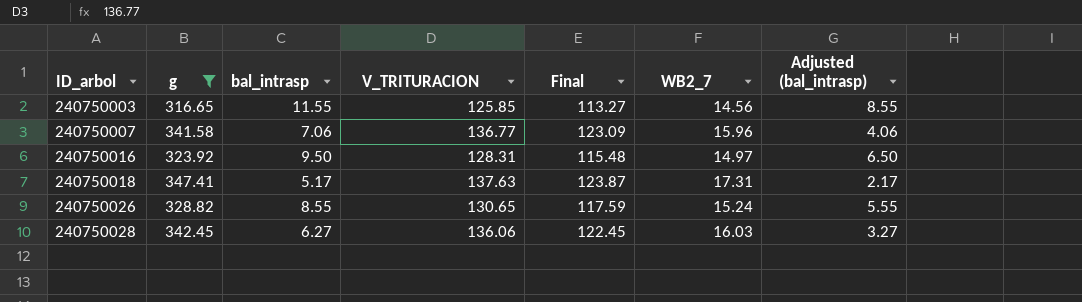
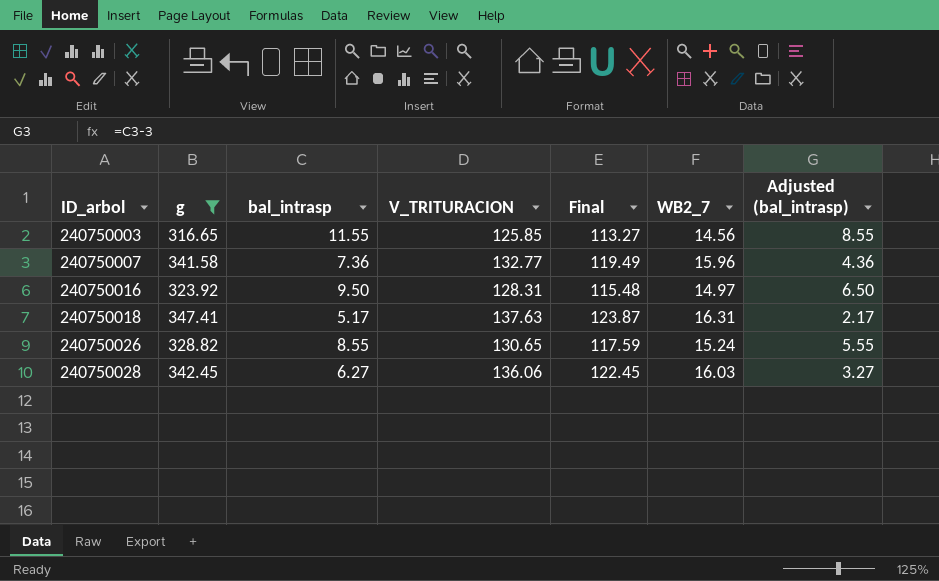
240750007 | bal_intrasp: 7.06 -> 7.36
240750007 | V_TRITURACION: 136.77 -> 132.77
240750007 | Final: 123.09 -> 119.49
240750007 | Adjusted (bal_intrasp): 4.06 -> 4.36
240750018 | WB2_7: 17.31 -> 16.31

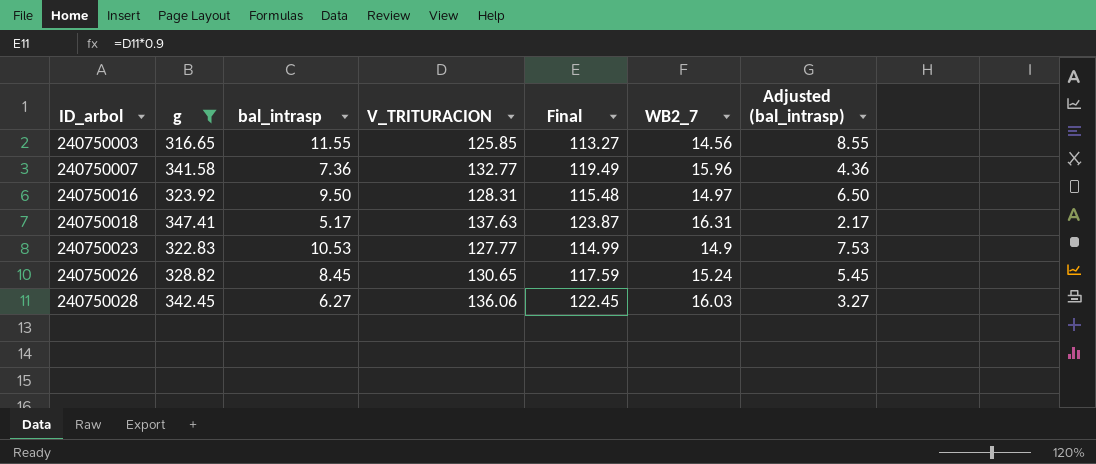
row 240750023: none -> 322.83 | 10.53 | 127.77 | 114.99 | 14.9 | 7.53
240750026 | bal_intrasp: 8.55 -> 8.45
240750026 | Adjusted (bal_intrasp): 5.55 -> 5.45

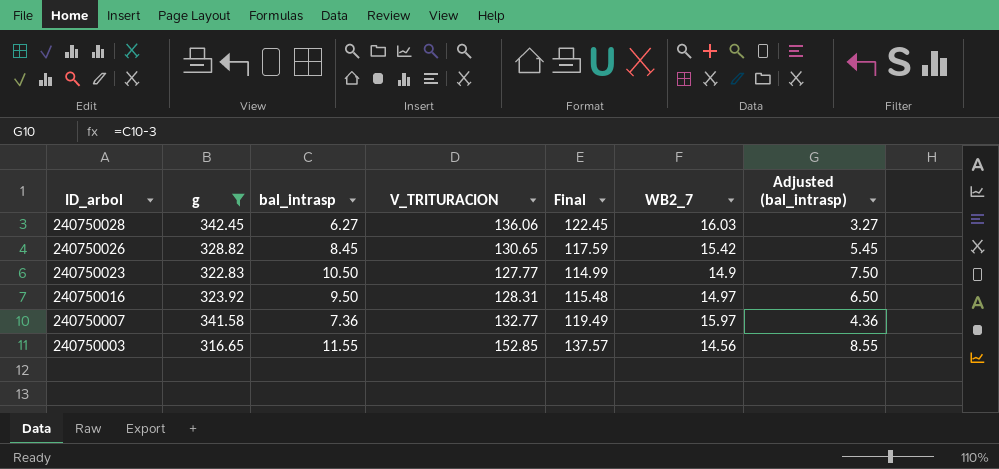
row order: ID_arbol ascending -> ID_arbol descending
row 240750018: 347.41 | 5.17 | 137.63 | 123.87 | 16.31 | 2.17 -> none
240750026 | WB2_7: 15.24 -> 15.42
240750023 | bal_intrasp: 10.53 -> 10.50
240750023 | Adjusted (bal_intrasp): 7.53 -> 7.50
240750007 | WB2_7: 15.96 -> 15.97
240750003 | V_TRITURACION: 125.85 -> 152.85
240750003 | Final: 113.27 -> 137.57

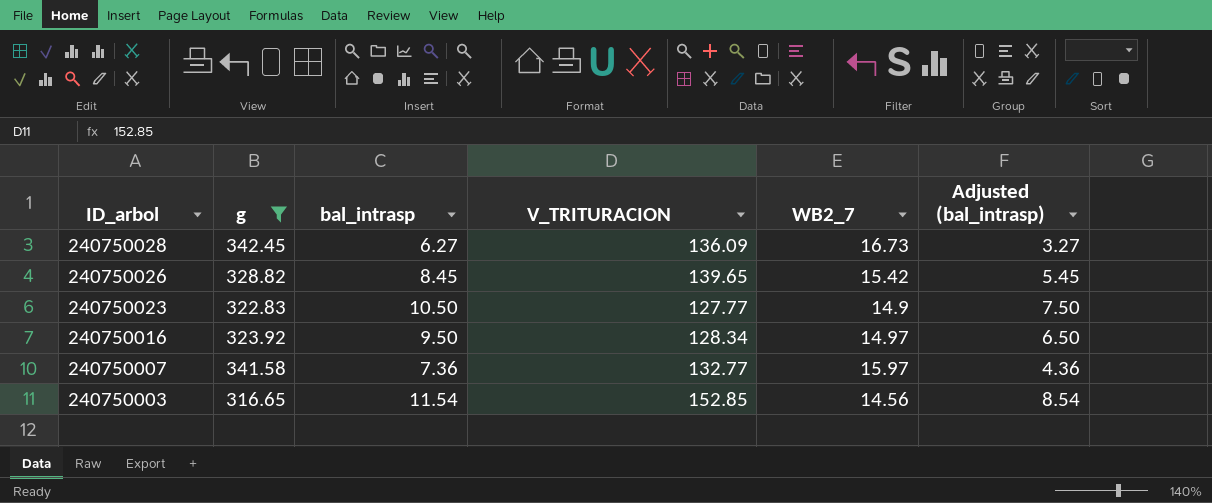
column Final | formula: [V_TRITURACION] * 0.9 -> none
240750028 | V_TRITURACION: 136.06 -> 136.09
240750028 | WB2_7: 16.03 -> 16.73
240750026 | V_TRITURACION: 130.65 -> 139.65
240750016 | V_TRITURACION: 128.31 -> 128.34
240750003 | bal_intrasp: 11.55 -> 11.54
240750003 | Adjusted (bal_intrasp): 8.55 -> 8.54

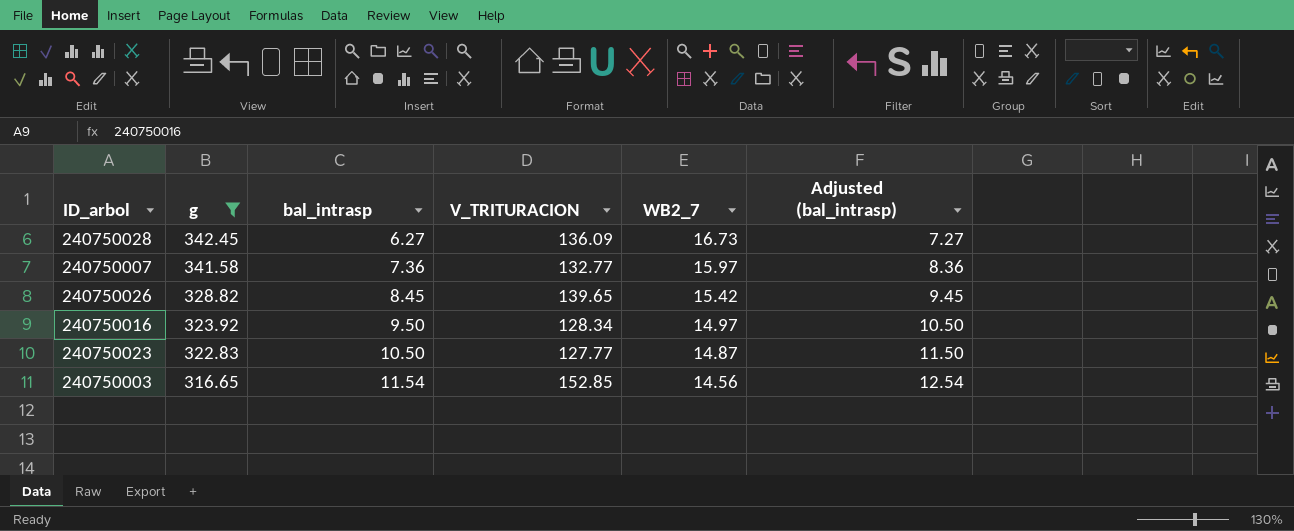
row order: ID_arbol descending -> g descending
column Adjusted (bal_intrasp) | formula: [bal_intrasp] - 3 -> [bal_intrasp] + 1
240750023 | WB2_7: 14.9 -> 14.87

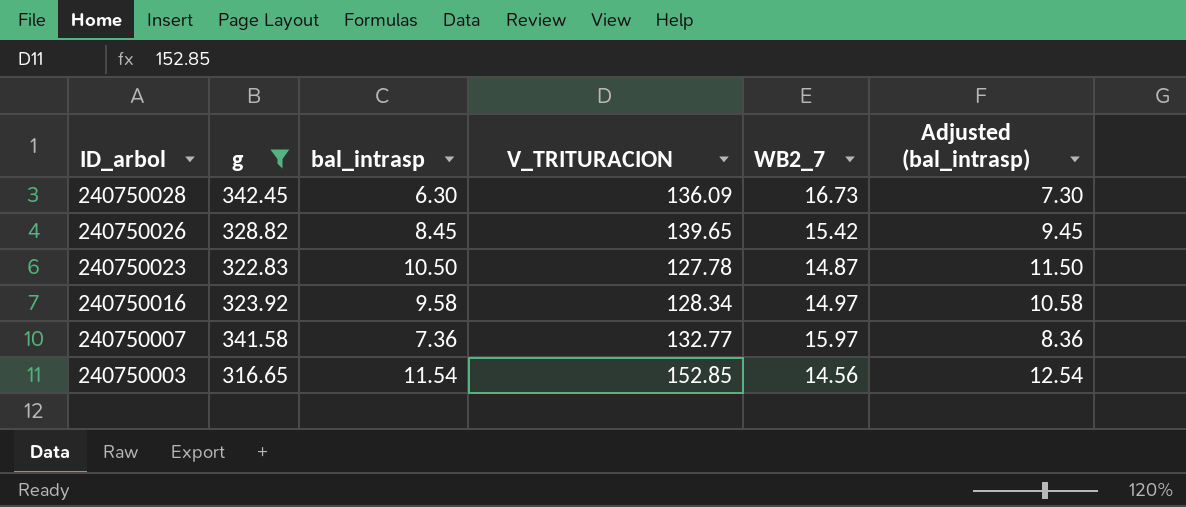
row order: g descending -> ID_arbol descending
240750028 | bal_intrasp: 6.27 -> 6.30
240750028 | Adjusted (bal_intrasp): 7.27 -> 7.30
240750023 | V_TRITURACION: 127.77 -> 127.78
240750016 | bal_intrasp: 9.50 -> 9.58
240750016 | Adjusted (bal_intrasp): 10.50 -> 10.58

